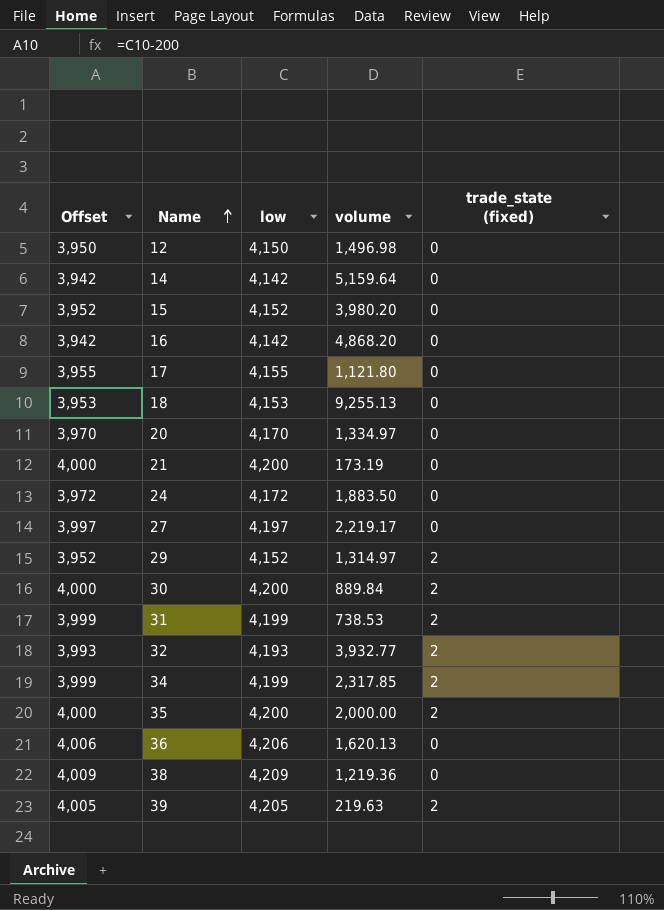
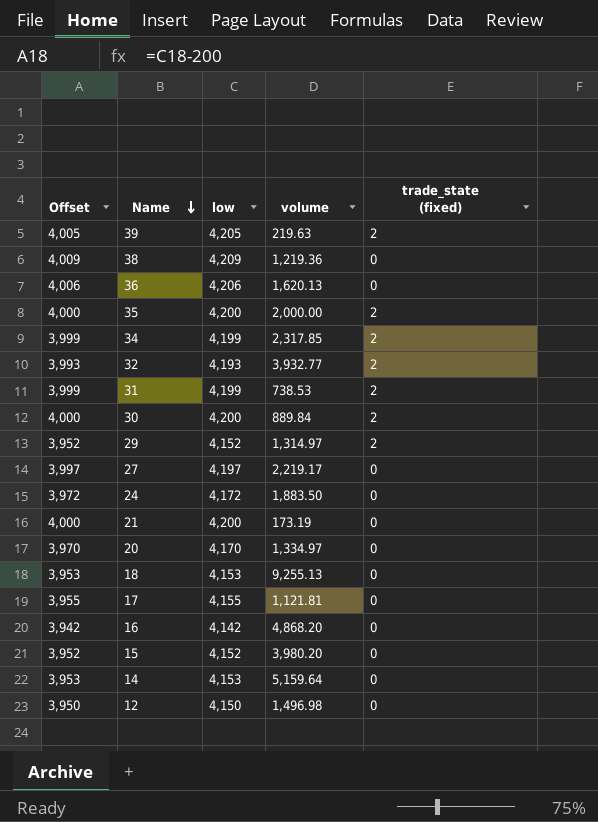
row order: Name ascending -> Name descending
17 | volume: 1,121.80 -> 1,121.81
14 | Offset: 3,942 -> 3,953
14 | low: 4,142 -> 4,153

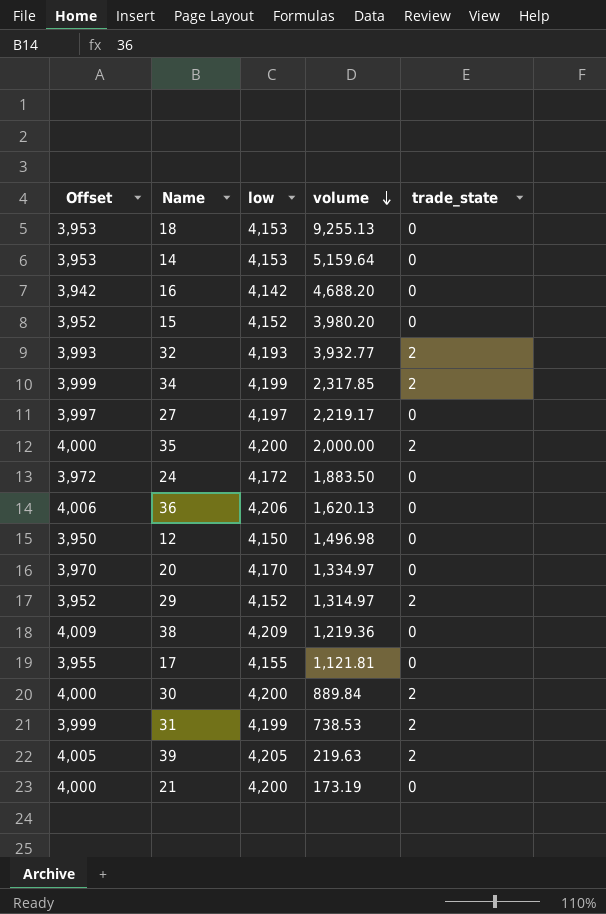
row order: Name descending -> volume descending
column name: trade_state (fixed) -> trade_state
16 | volume: 4,868.20 -> 4,688.20

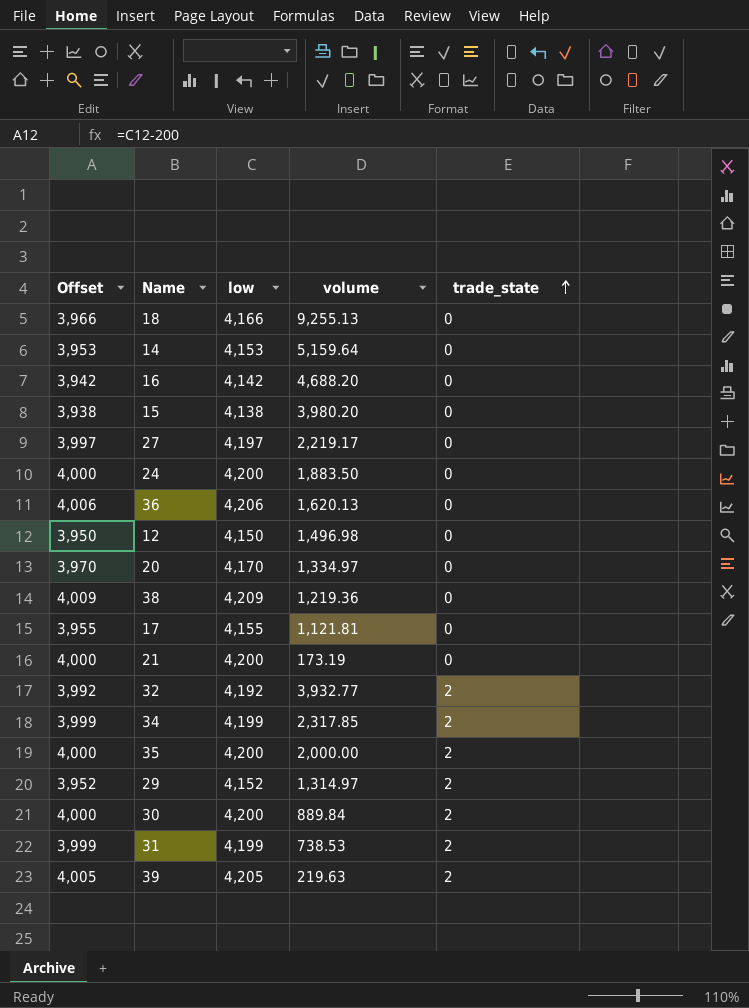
row order: volume descending -> trade_state ascending
18 | Offset: 3,953 -> 3,966
18 | low: 4,153 -> 4,166
15 | Offset: 3,952 -> 3,938
15 | low: 4,152 -> 4,138
24 | Offset: 3,972 -> 4,000
24 | low: 4,172 -> 4,200
32 | Offset: 3,993 -> 3,992
32 | low: 4,193 -> 4,192

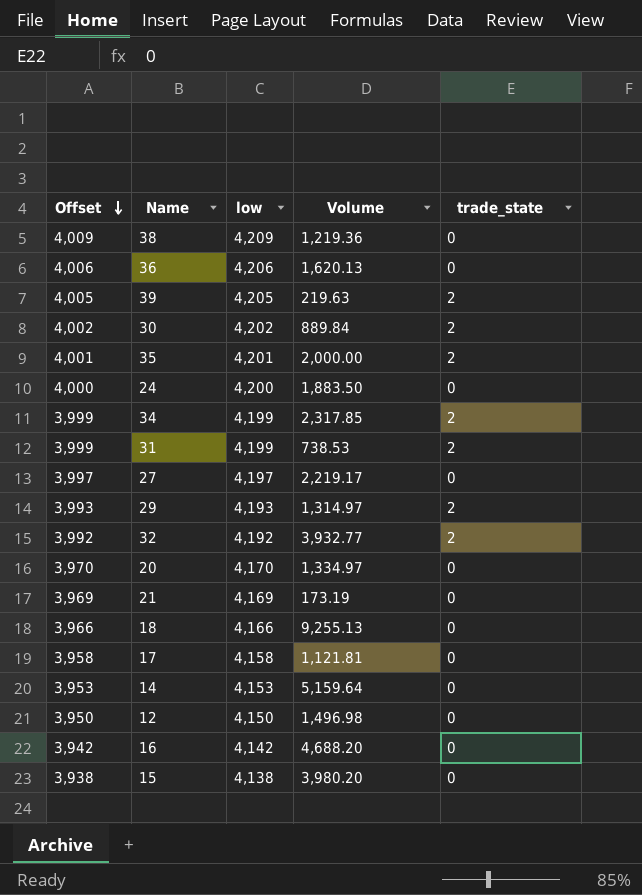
row order: trade_state ascending -> Offset descending
column name: volume -> Volume
30 | Offset: 4,000 -> 4,002
30 | low: 4,200 -> 4,202
35 | Offset: 4,000 -> 4,001
35 | low: 4,200 -> 4,201
29 | Offset: 3,952 -> 3,993
29 | low: 4,152 -> 4,193
21 | Offset: 4,000 -> 3,969
21 | low: 4,200 -> 4,169
17 | Offset: 3,955 -> 3,958
17 | low: 4,155 -> 4,158

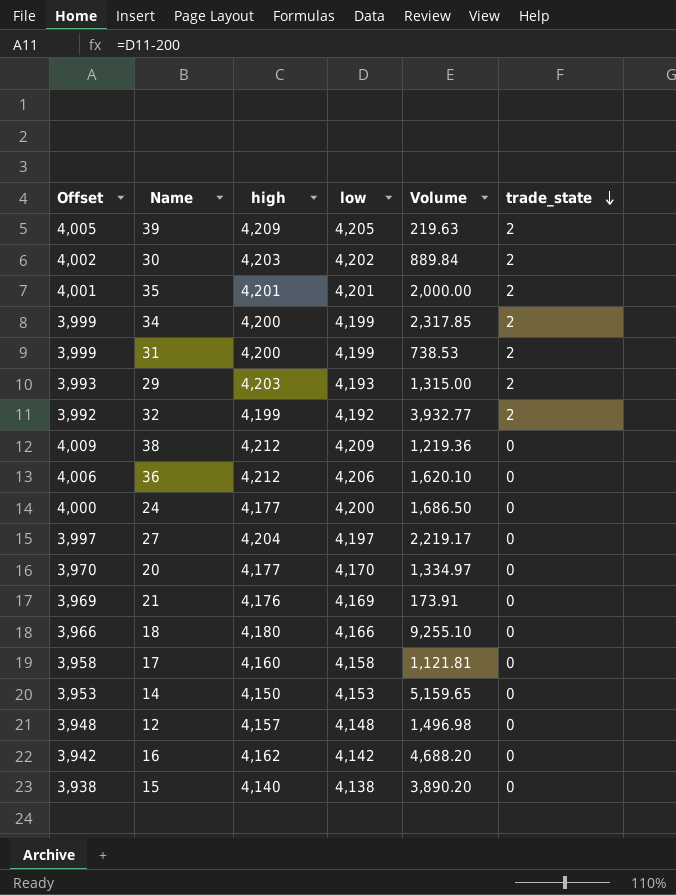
row order: Offset descending -> trade_state descending
column high | position: none -> 3
29 | Volume: 1,314.97 -> 1,315.00
36 | Volume: 1,620.13 -> 1,620.10
24 | Volume: 1,883.50 -> 1,686.50
21 | Volume: 173.19 -> 173.91
18 | Volume: 9,255.13 -> 9,255.10
14 | Volume: 5,159.64 -> 5,159.65
12 | Offset: 3,950 -> 3,948
12 | low: 4,150 -> 4,148
15 | Volume: 3,980.20 -> 3,890.20

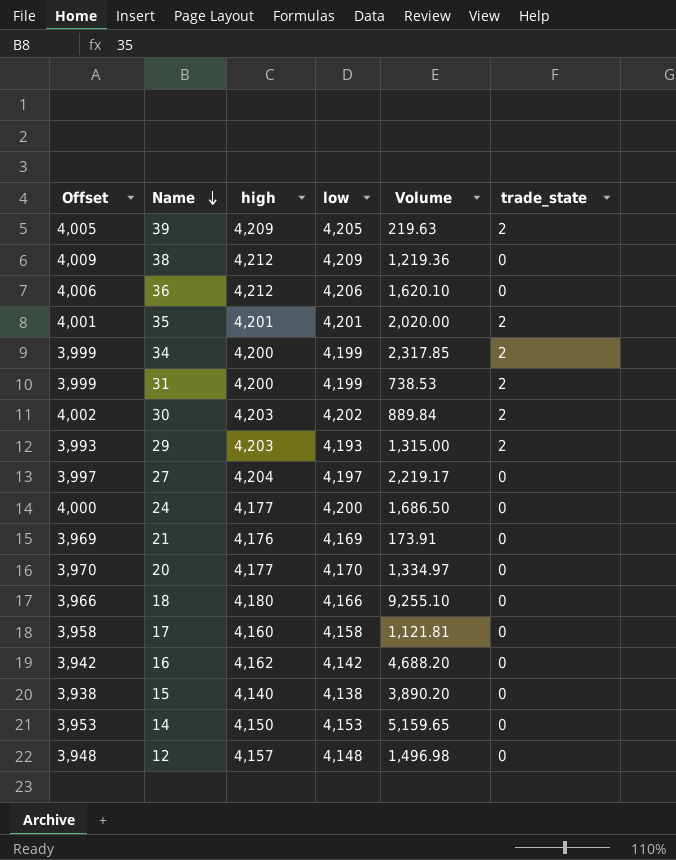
row order: trade_state descending -> Name descending
row 32: 3,992 | 4,199 | 4,192 | 3,932.77 | 2 -> none
35 | Volume: 2,000.00 -> 2,020.00

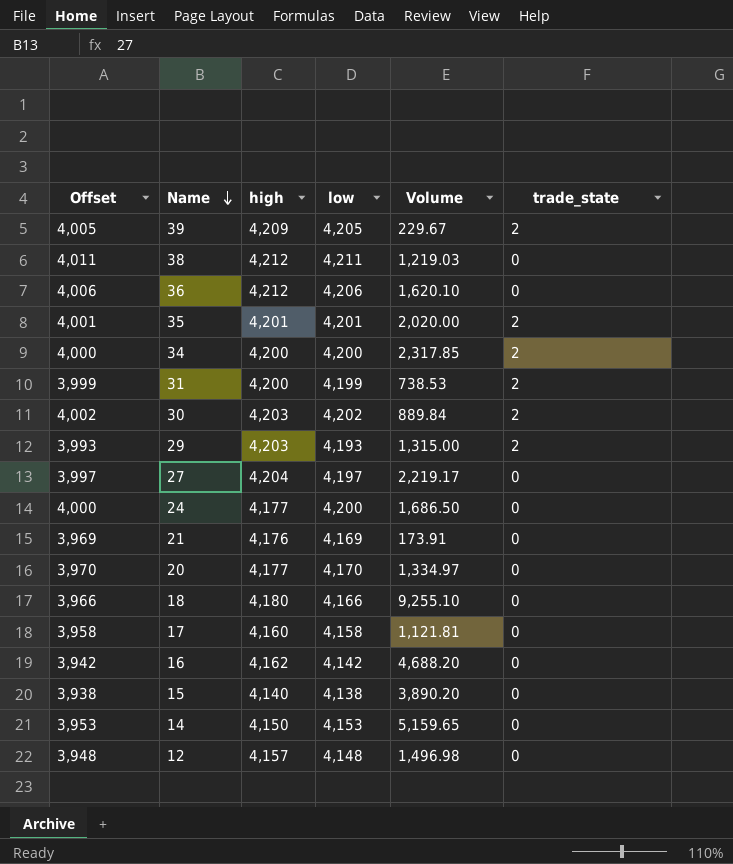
39 | Volume: 219.63 -> 229.67
38 | Offset: 4,009 -> 4,011
38 | low: 4,209 -> 4,211
38 | Volume: 1,219.36 -> 1,219.03
34 | Offset: 3,999 -> 4,000
34 | low: 4,199 -> 4,200

